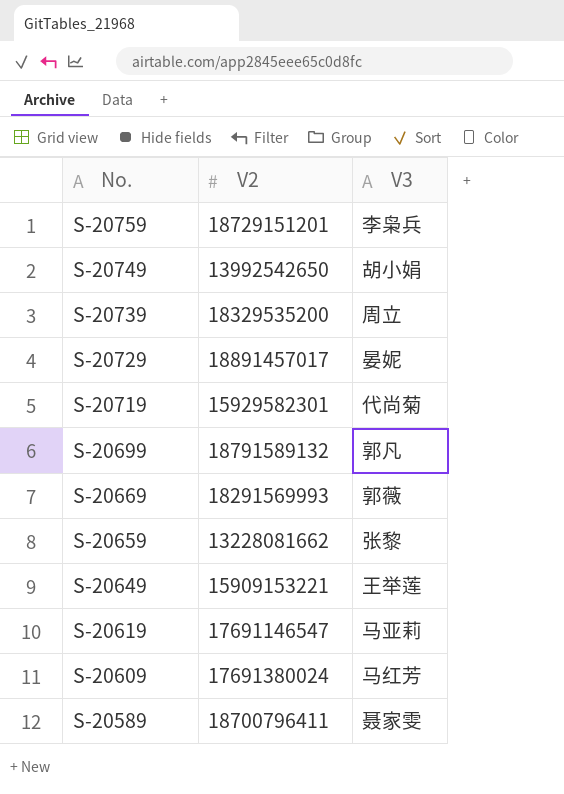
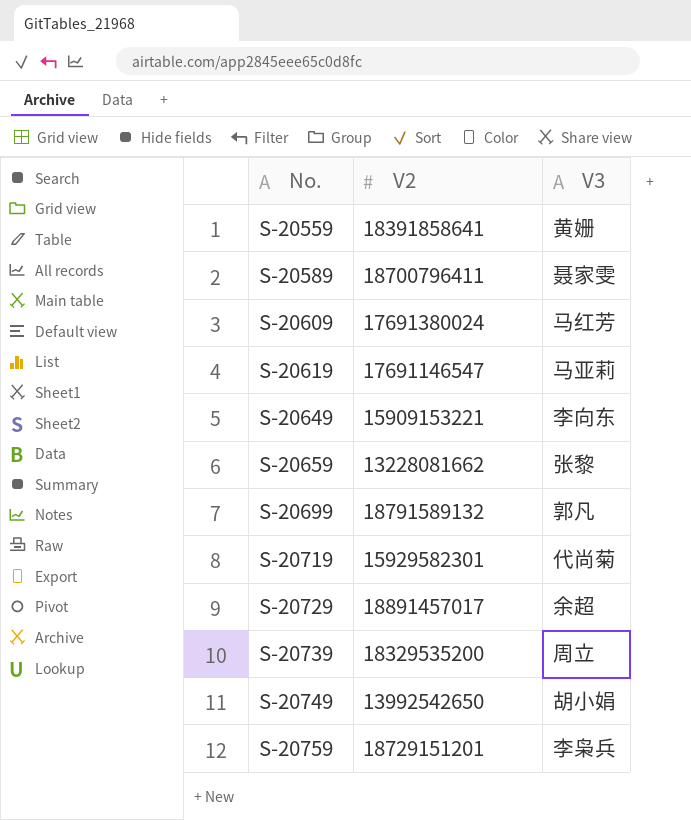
row order: No. descending -> No. ascending
row S-20669: 18291569993 | 郭薇 -> none
row S-20559: none -> 18391858641 | 黄姗
S-20649 | V3: 王举莲 -> 李向东
S-20729 | V3: 晏妮 -> 余超

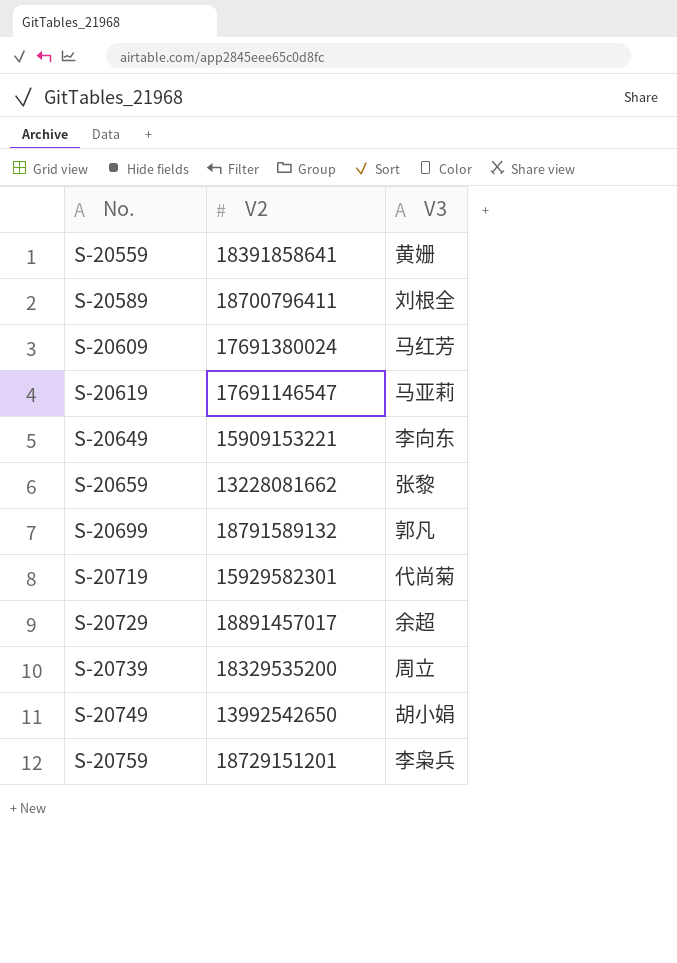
S-20589 | V3: 聂家雯 -> 刘根全

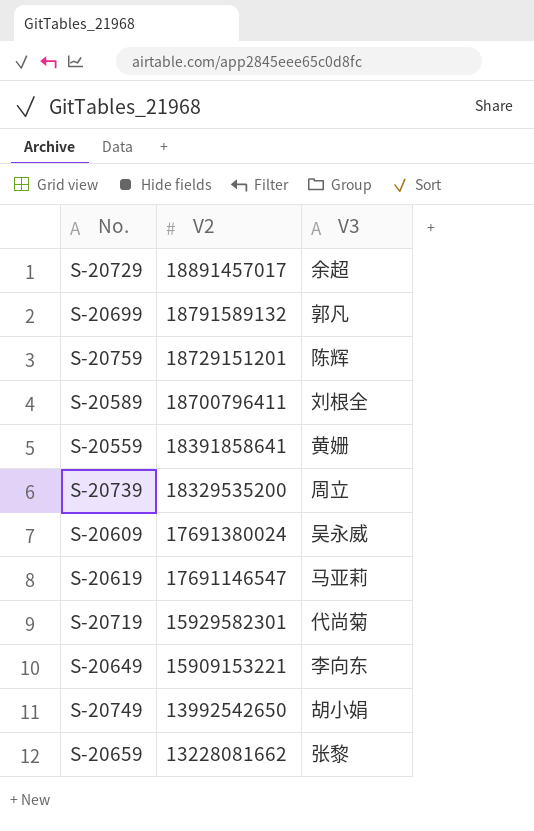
row order: No. ascending -> V2 descending
S-20759 | V3: 李枭兵 -> 陈辉
S-20609 | V3: 马红芳 -> 吴永威

